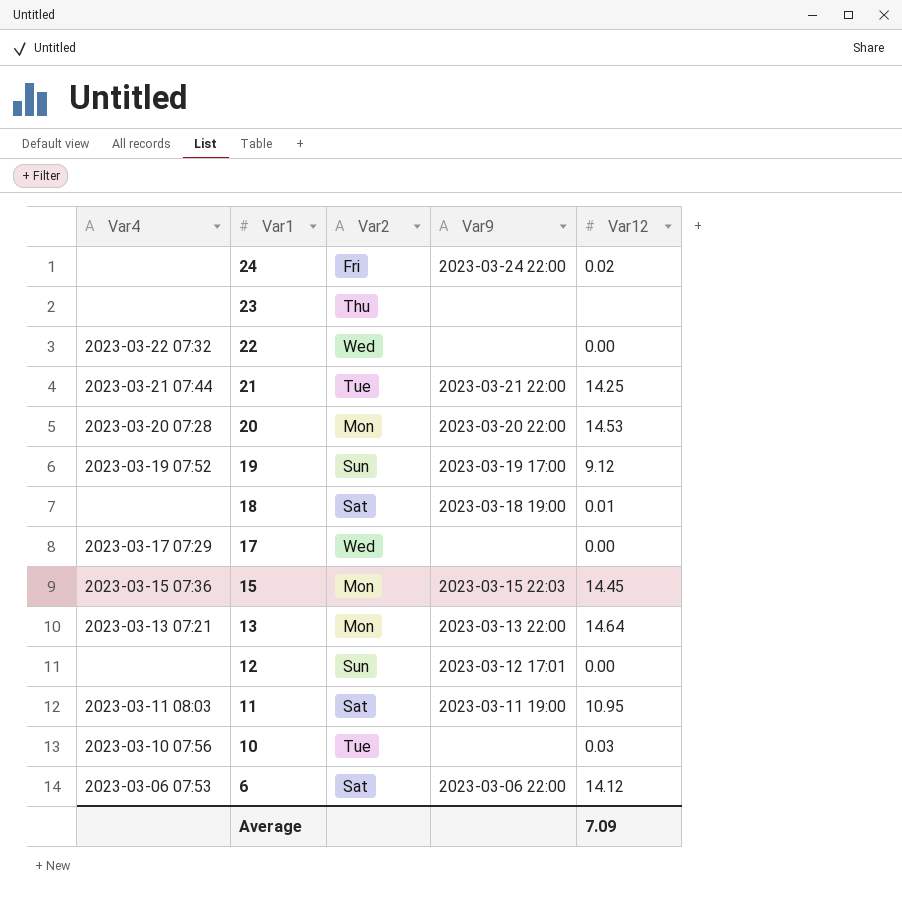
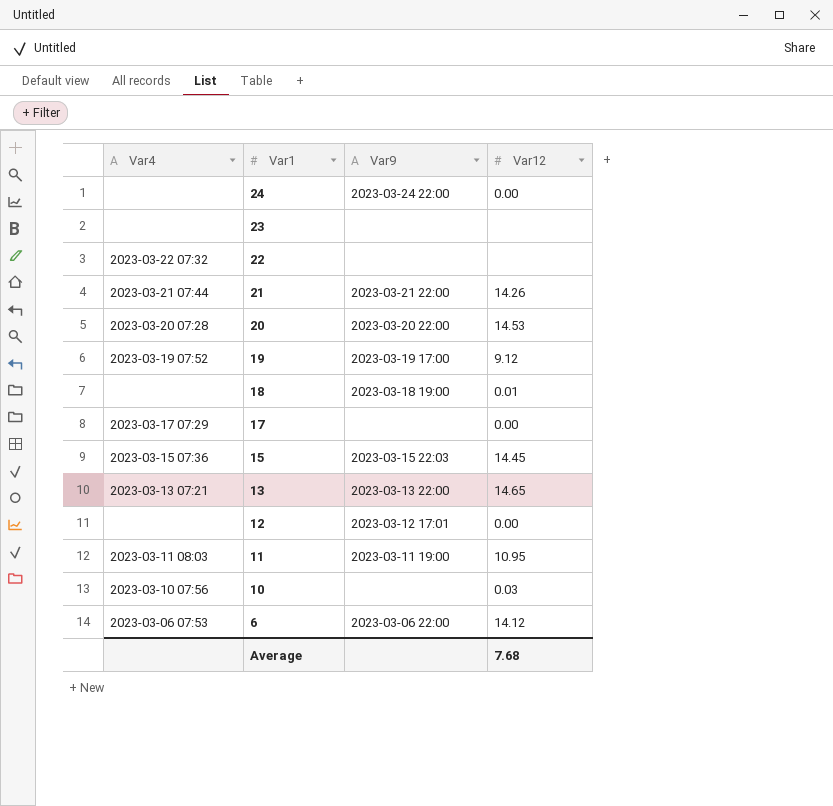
column Var2 | position: 3 -> none
24 | Var12: 0.02 -> 0.00
22 | Var12: 0.00 -> none
21 | Var12: 14.25 -> 14.26
13 | Var12: 14.64 -> 14.65
Average | Var12: 7.09 -> 7.68

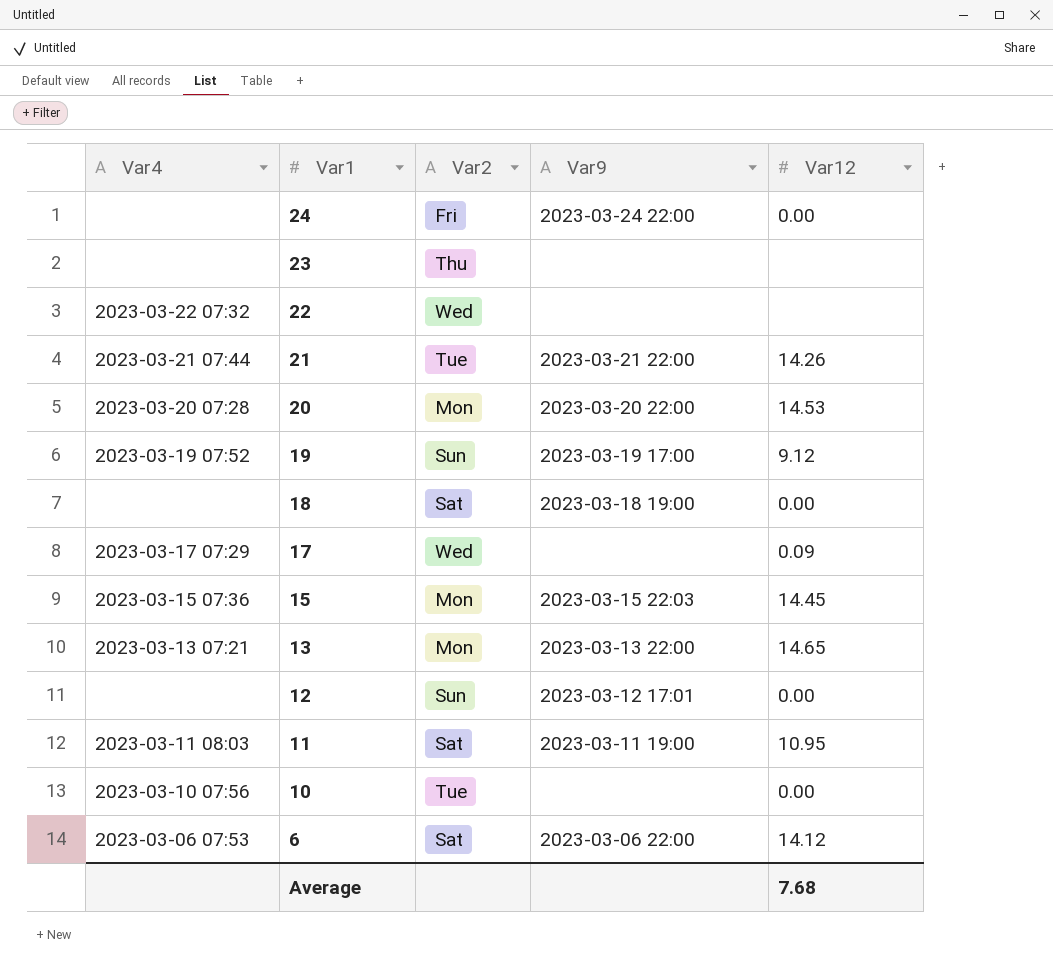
column Var2 | position: none -> 3
18 | Var12: 0.01 -> 0.00
17 | Var12: 0.00 -> 0.09
10 | Var12: 0.03 -> 0.00

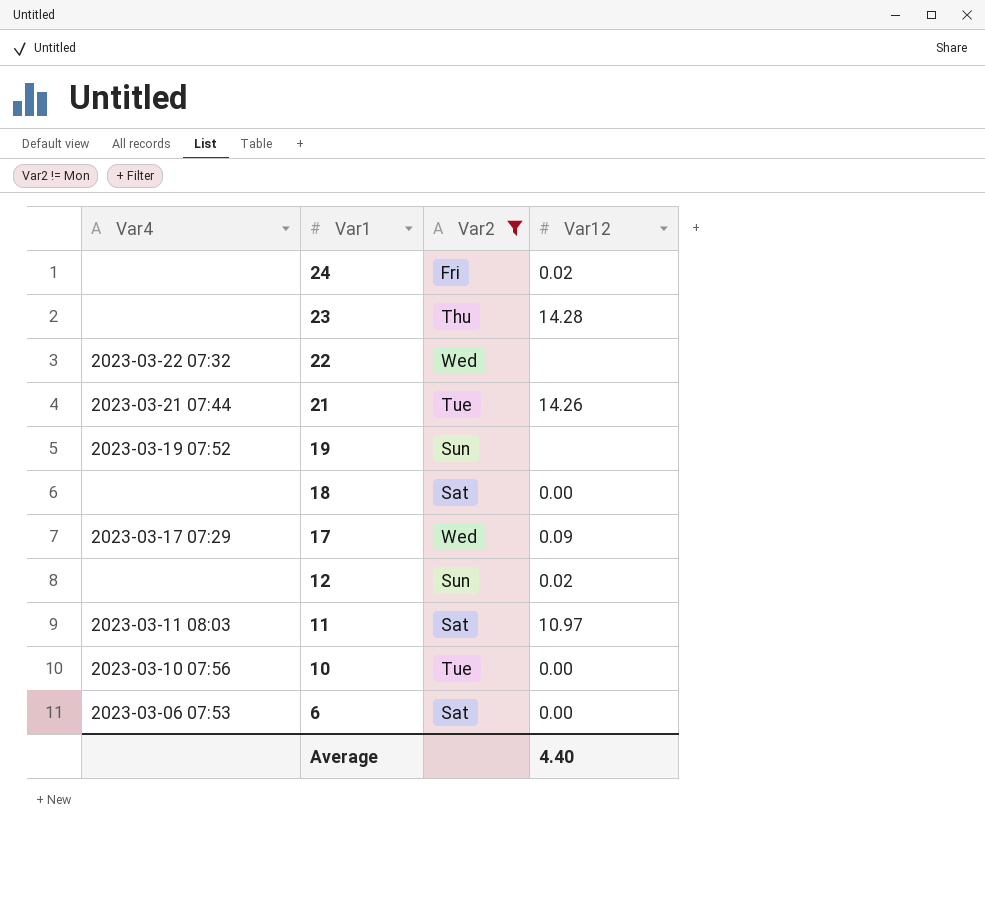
filter: none -> Var2 != Mon
column Var9 | position: 4 -> none
24 | Var12: 0.00 -> 0.02
23 | Var12: none -> 14.28
19 | Var12: 9.12 -> none
12 | Var12: 0.00 -> 0.02
11 | Var12: 10.95 -> 10.97
6 | Var12: 14.12 -> 0.00
Average | Var12: 7.68 -> 4.40

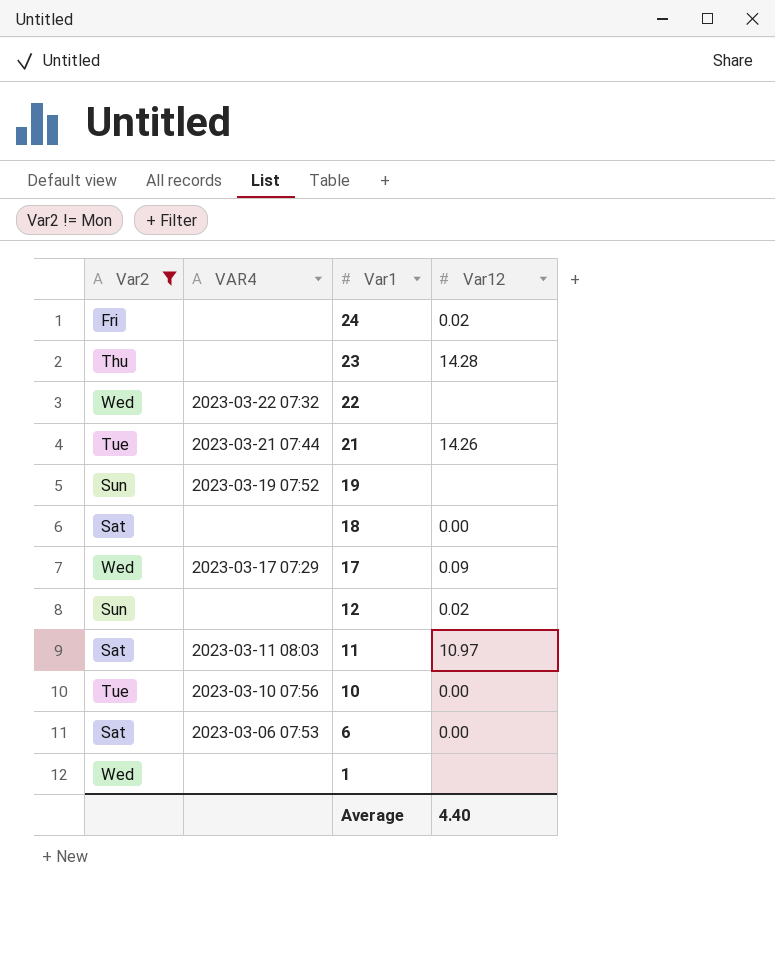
column Var2 | position: 3 -> 1
column name: Var4 -> VAR4
row 1: none -> Wed | none | none

